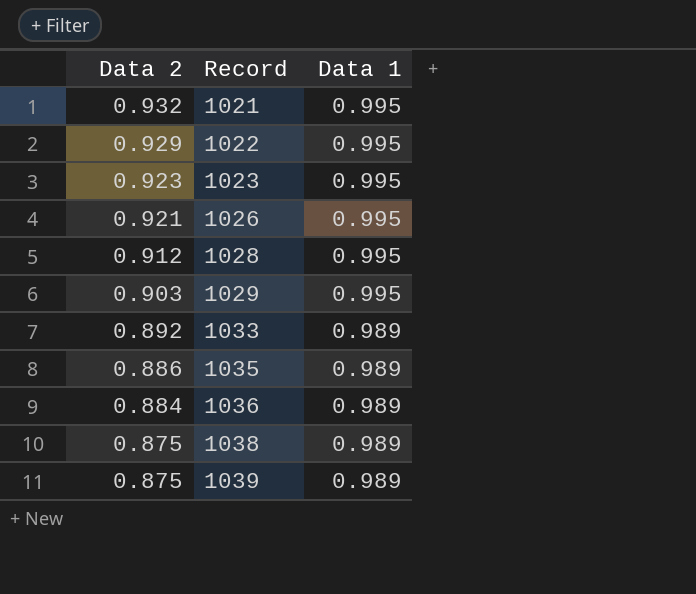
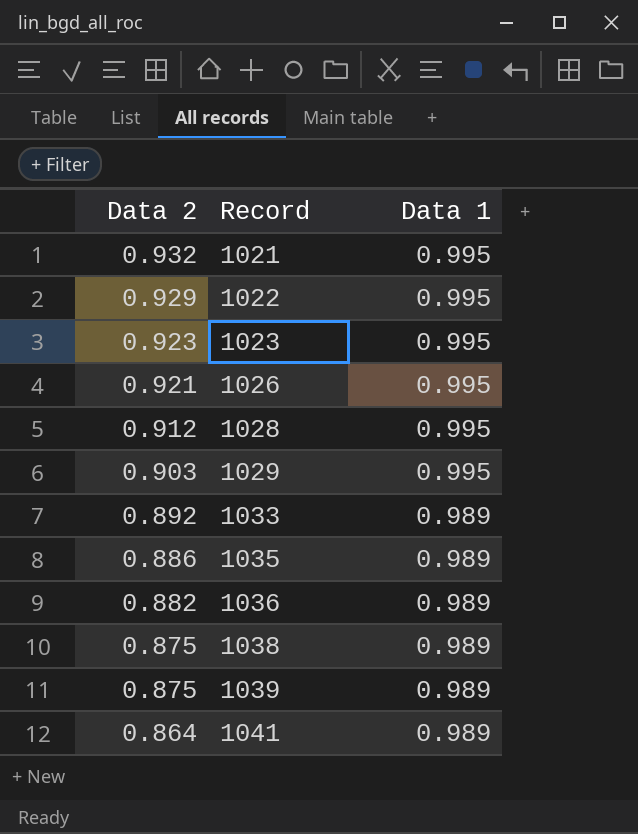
1036 | Data 2: 0.884 -> 0.882
row 1041: none -> 0.864 | 0.989

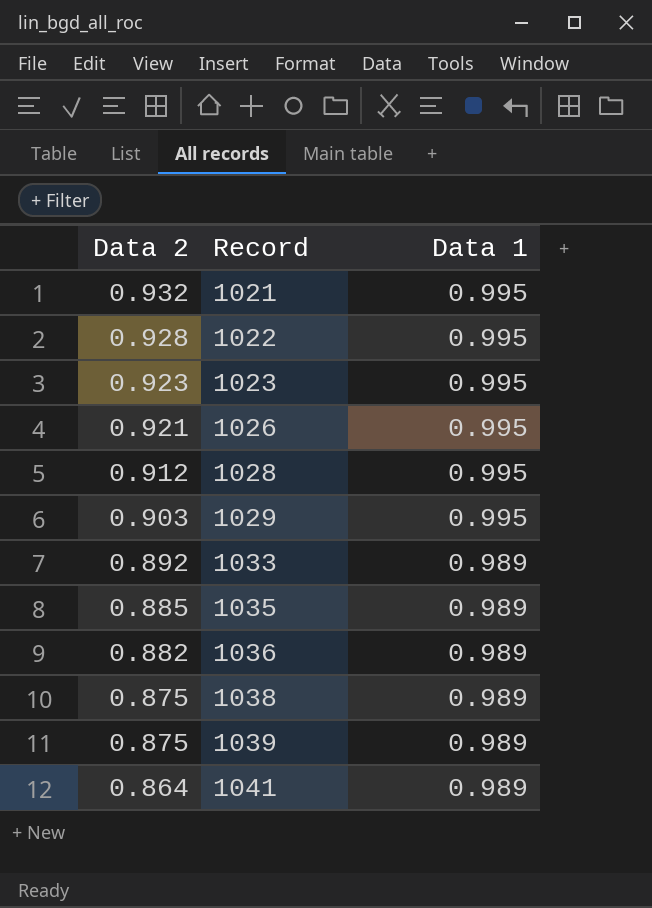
1022 | Data 2: 0.929 -> 0.928
1035 | Data 2: 0.886 -> 0.885

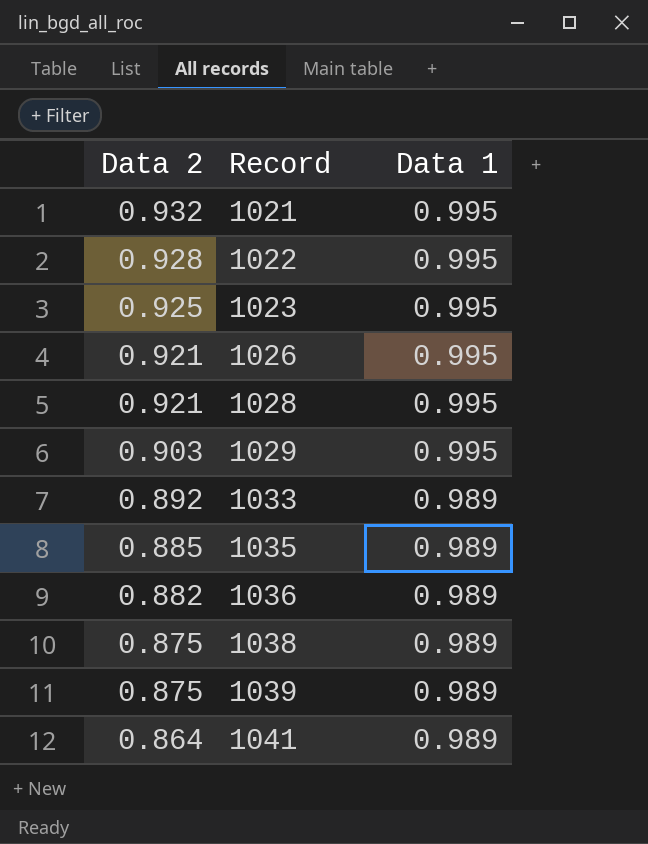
1023 | Data 2: 0.923 -> 0.925
1028 | Data 2: 0.912 -> 0.921

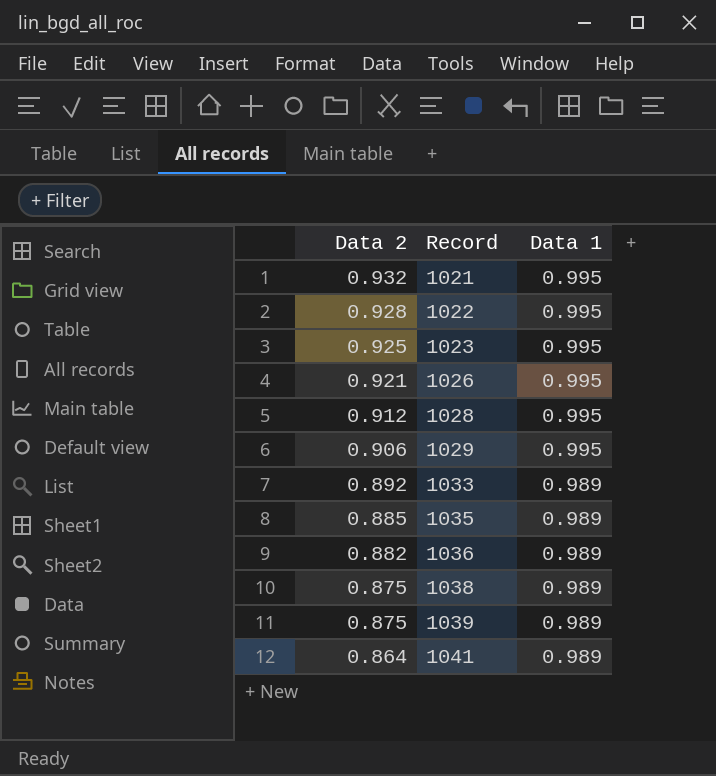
1028 | Data 2: 0.921 -> 0.912
1029 | Data 2: 0.903 -> 0.906

